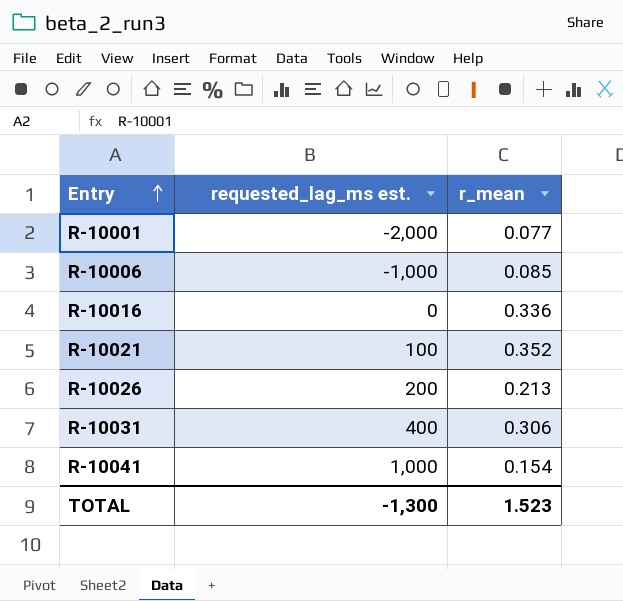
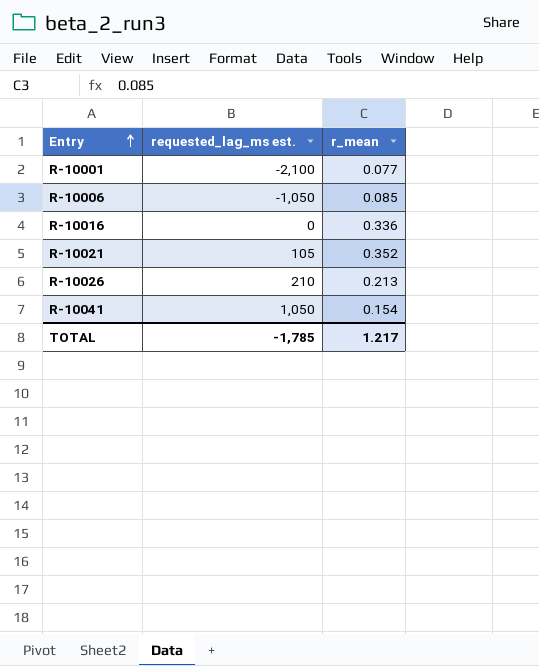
row R-10031: 400 | 0.306 -> none
R-10001 | requested_lag_ms est.: -2,000 -> -2,100
R-10006 | requested_lag_ms est.: -1,000 -> -1,050
R-10021 | requested_lag_ms est.: 100 -> 105
R-10026 | requested_lag_ms est.: 200 -> 210
R-10041 | requested_lag_ms est.: 1,000 -> 1,050
TOTAL | requested_lag_ms est.: -1,300 -> -1,785
TOTAL | r_mean: 1.523 -> 1.217

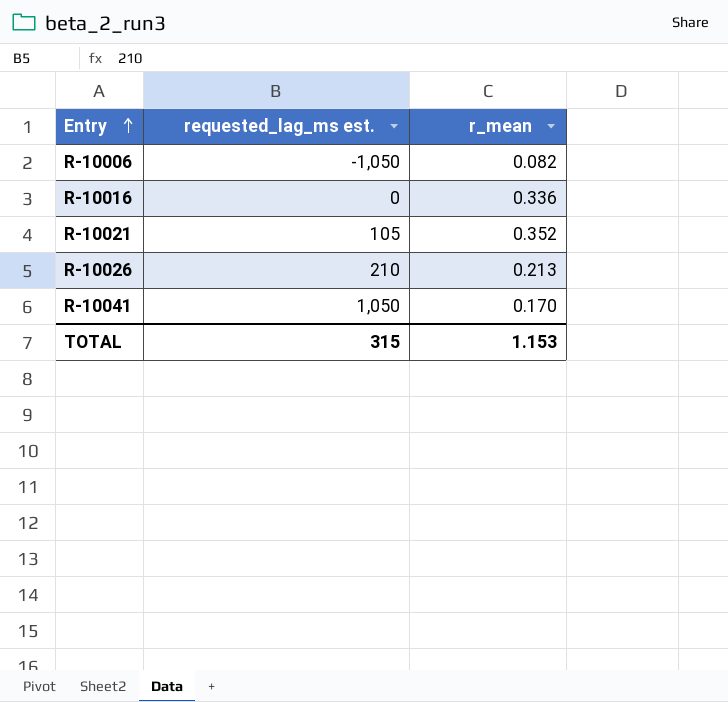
row R-10001: -2,100 | 0.077 -> none
R-10006 | r_mean: 0.085 -> 0.082
R-10041 | r_mean: 0.154 -> 0.170
TOTAL | requested_lag_ms est.: -1,785 -> 315
TOTAL | r_mean: 1.217 -> 1.153

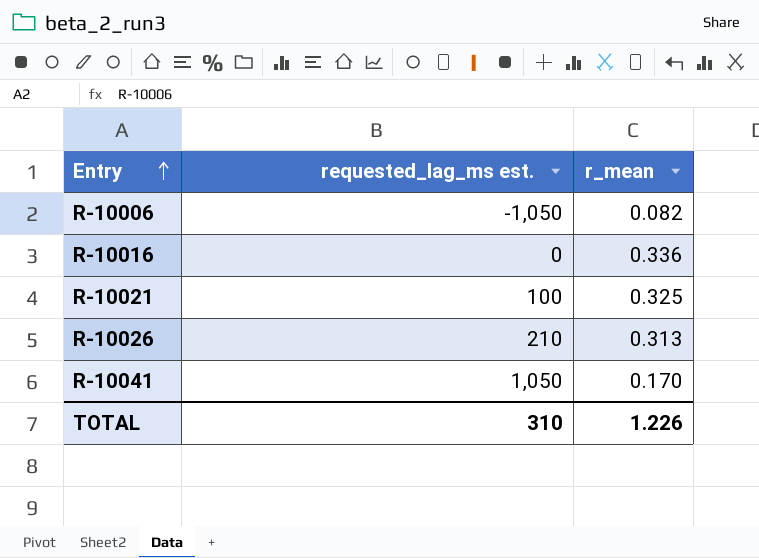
R-10021 | requested_lag_ms est.: 105 -> 100
R-10021 | r_mean: 0.352 -> 0.325
R-10026 | r_mean: 0.213 -> 0.313
TOTAL | requested_lag_ms est.: 315 -> 310
TOTAL | r_mean: 1.153 -> 1.226

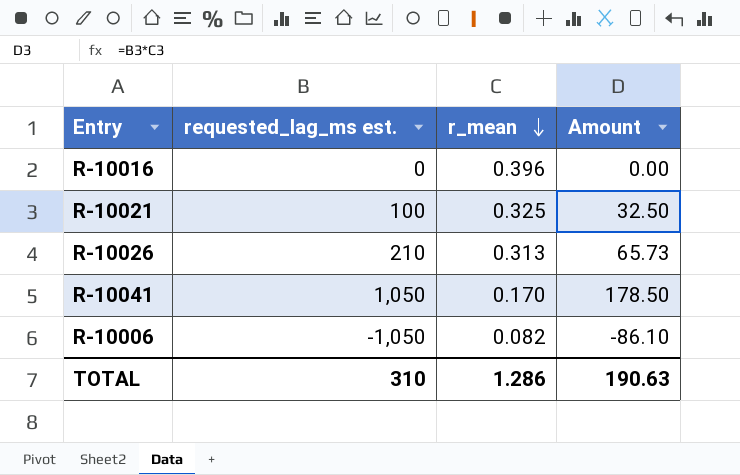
row order: Entry ascending -> r_mean descending
column Amount | formula: none -> [requested_lag_ms est.] * [r_mean]
R-10016 | r_mean: 0.336 -> 0.396
TOTAL | r_mean: 1.226 -> 1.286

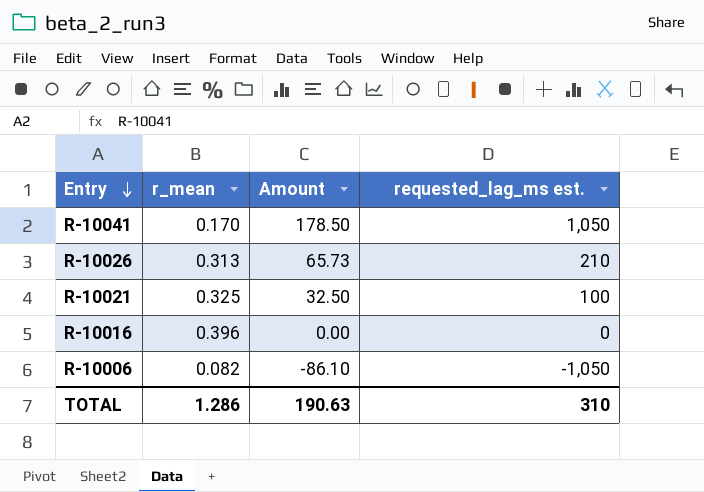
row order: r_mean descending -> Entry descending
column requested_lag_ms est. | position: 2 -> 4

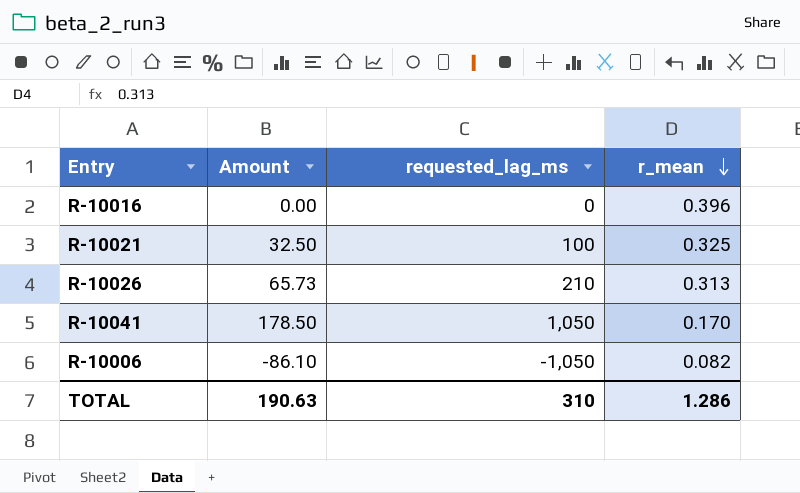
row order: Entry descending -> r_mean descending
column name: requested_lag_ms est. -> requested_lag_ms
column r_mean | position: 2 -> 4

